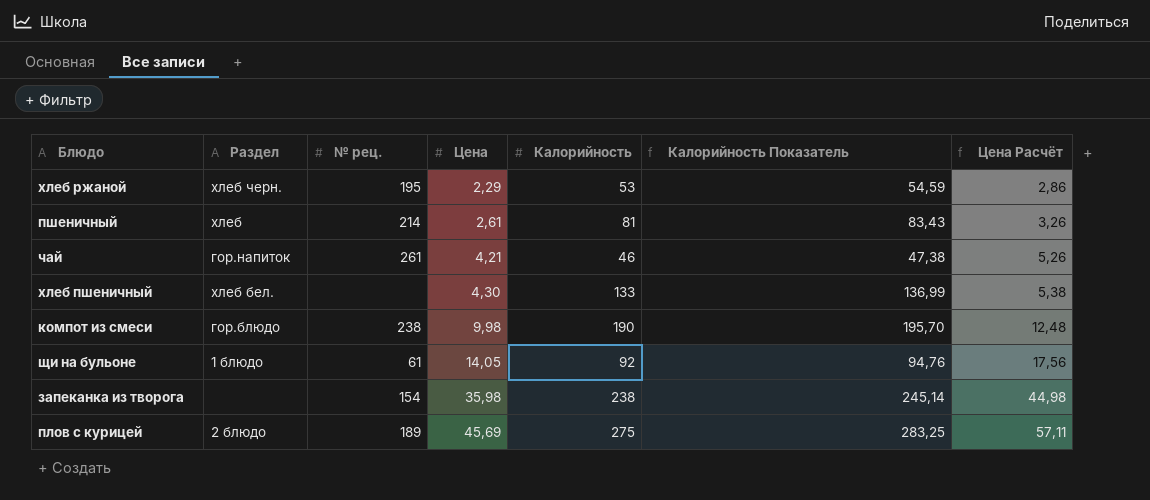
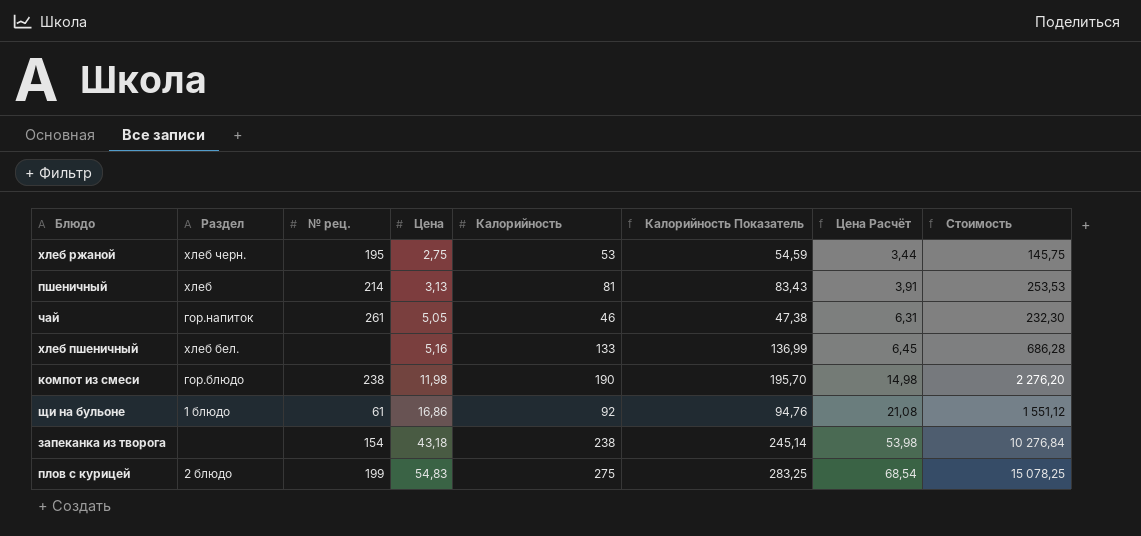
column Стоимость | formula: none -> [Цена] * [Калорийность]
хлеб ржаной | Цена: 2,29 -> 2,75
хлеб ржаной | Цена Расчёт: 2,86 -> 3,44
пшеничный | Цена: 2,61 -> 3,13
пшеничный | Цена Расчёт: 3,26 -> 3,91
чай | Цена: 4,21 -> 5,05
чай | Цена Расчёт: 5,26 -> 6,31
хлеб пшеничный | Цена: 4,30 -> 5,16
хлеб пшеничный | Цена Расчёт: 5,38 -> 6,45
компот из смеси | Цена: 9,98 -> 11,98
компот из смеси | Цена Расчёт: 12,48 -> 14,98
щи на бульоне | Цена: 14,05 -> 16,86
щи на бульоне | Цена Расчёт: 17,56 -> 21,08
запеканка из творога | Цена: 35,98 -> 43,18
запеканка из творога | Цена Расчёт: 44,98 -> 53,98
плов с курицей | № рец.: 189 -> 199
плов с курицей | Цена: 45,69 -> 54,83
плов с курицей | Цена Расчёт: 57,11 -> 68,54

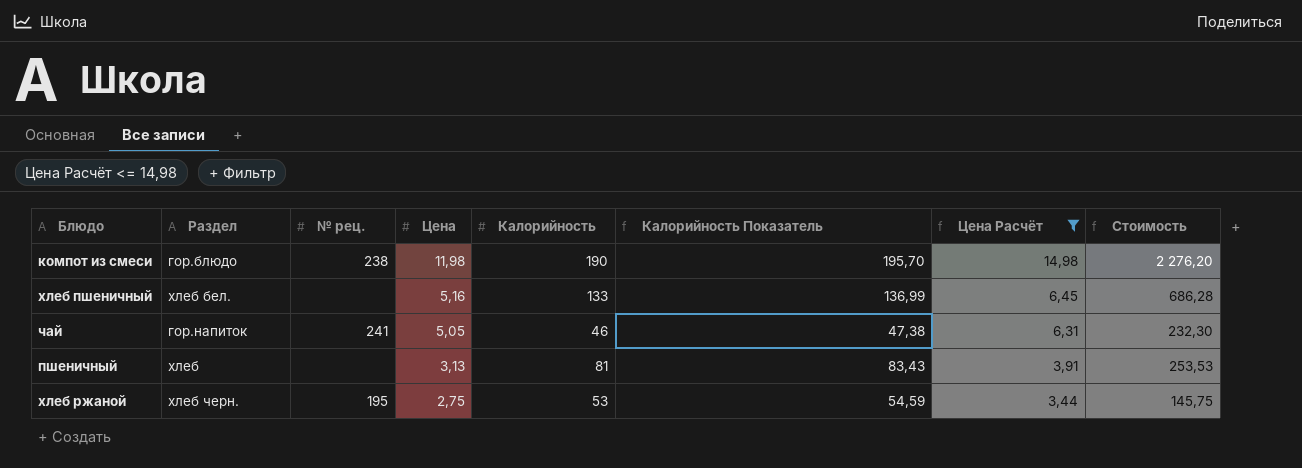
filter: none -> Цена Расчёт <= 14,98
row order: Цена ascending -> Цена descending
чай | № рец.: 261 -> 241
пшеничный | № рец.: 214 -> none

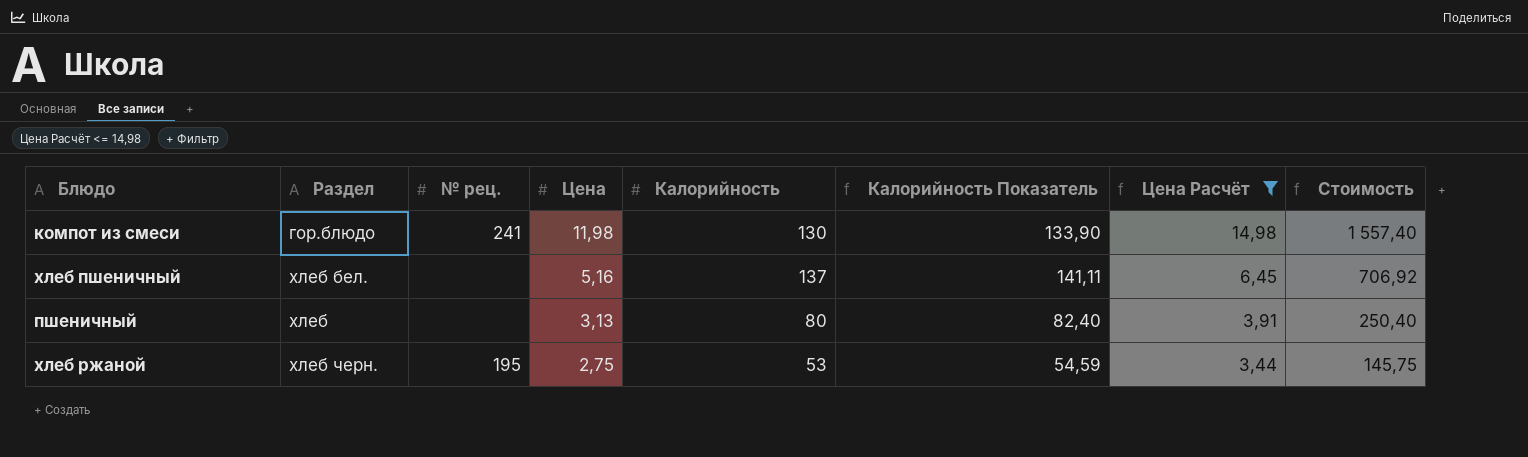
row чай: гор.напиток | 241 | 5,05 | 46 | 47,38 | 6,31 | 232,30 -> none
компот из смеси | № рец.: 238 -> 241
компот из смеси | Калорийность: 190 -> 130
компот из смеси | Калорийность Показатель: 195,70 -> 133,90
компот из смеси | Стоимость: 2 276,20 -> 1 557,40
хлеб пшеничный | Калорийность: 133 -> 137
хлеб пшеничный | Калорийность Показатель: 136,99 -> 141,11
хлеб пшеничный | Стоимость: 686,28 -> 706,92
пшеничный | Калорийность: 81 -> 80
пшеничный | Калорийность Показатель: 83,43 -> 82,40
пшеничный | Стоимость: 253,53 -> 250,40

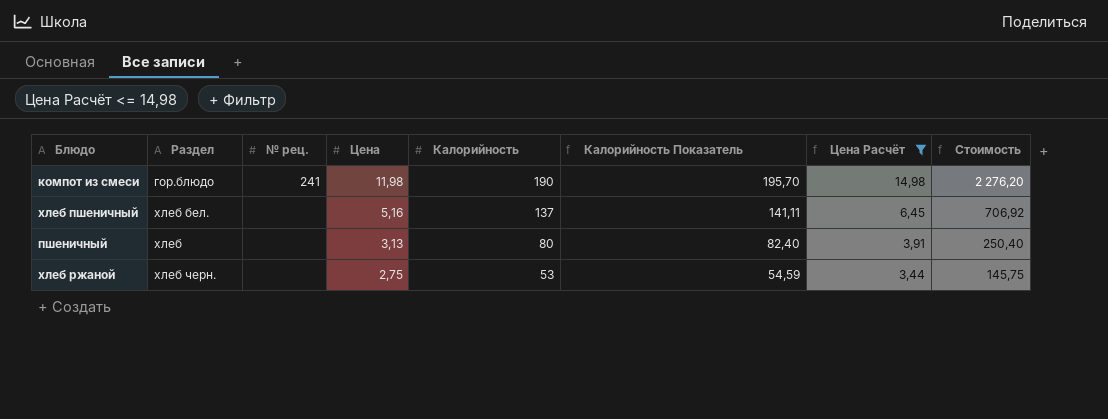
компот из смеси | Калорийность: 130 -> 190
компот из смеси | Калорийность Показатель: 133,90 -> 195,70
компот из смеси | Стоимость: 1 557,40 -> 2 276,20
хлеб ржаной | № рец.: 195 -> none

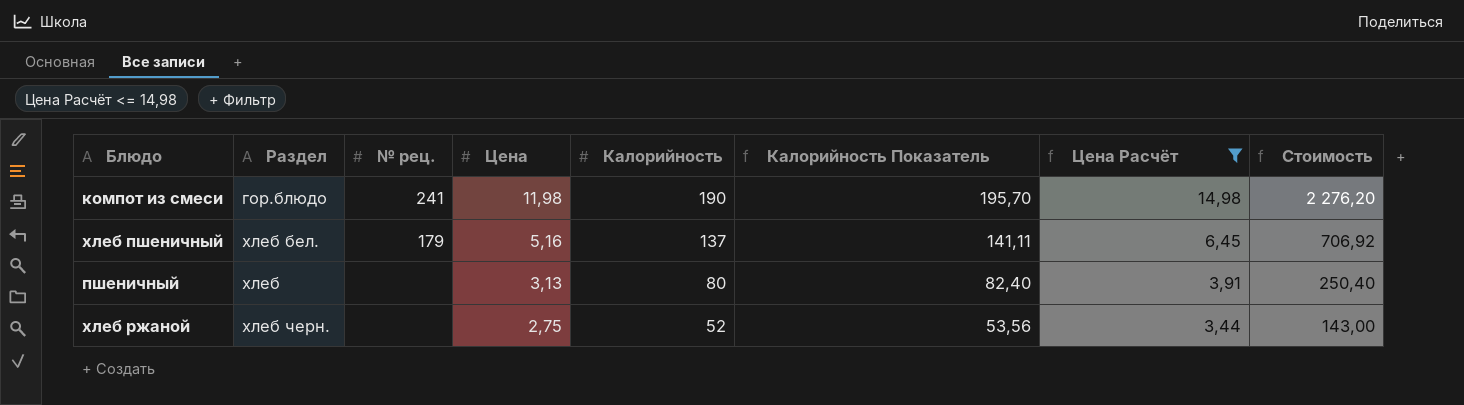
хлеб пшеничный | № рец.: none -> 179
хлеб ржаной | Калорийность: 53 -> 52
хлеб ржаной | Калорийность Показатель: 54,59 -> 53,56
хлеб ржаной | Стоимость: 145,75 -> 143,00

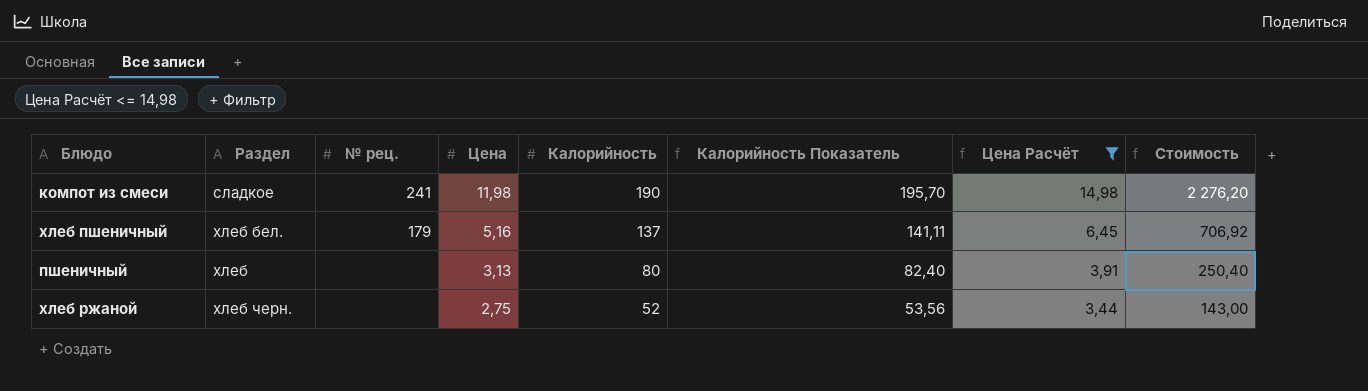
компот из смеси | Раздел: гор.блюдо -> сладкое

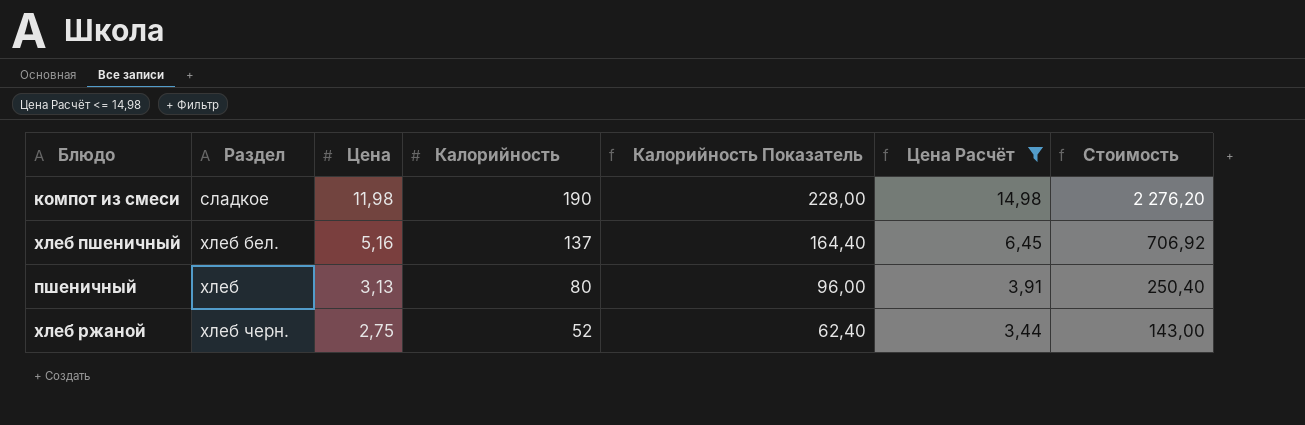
column № рец. | position: 3 -> none
column Калорийность Показатель | formula: [Калорийность] * 1,03 -> [Калорийность] * 1,2

